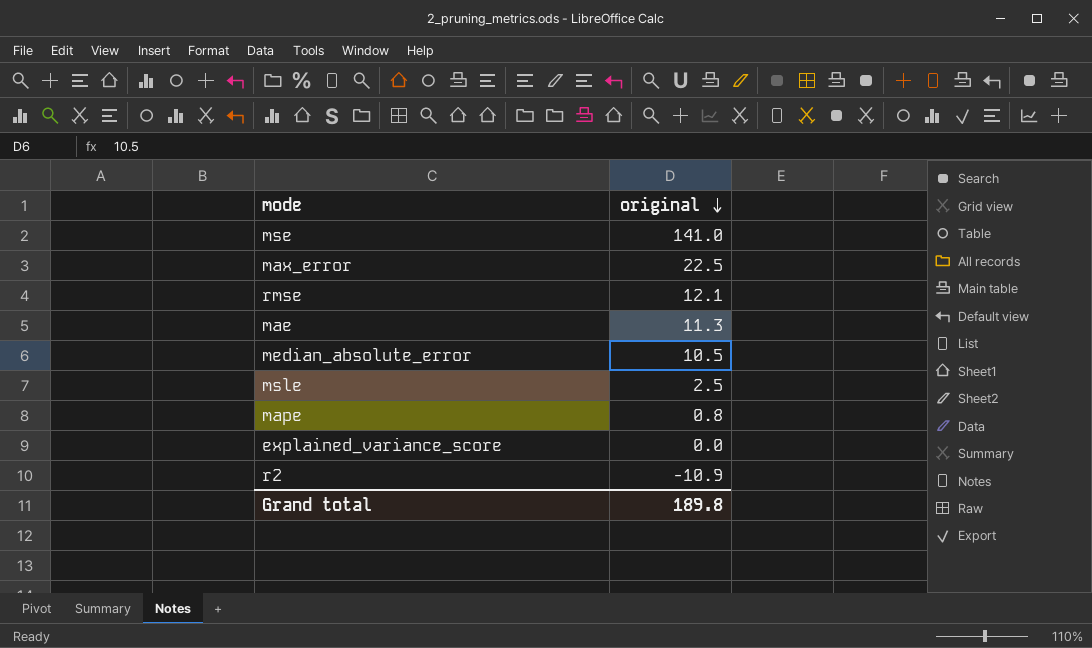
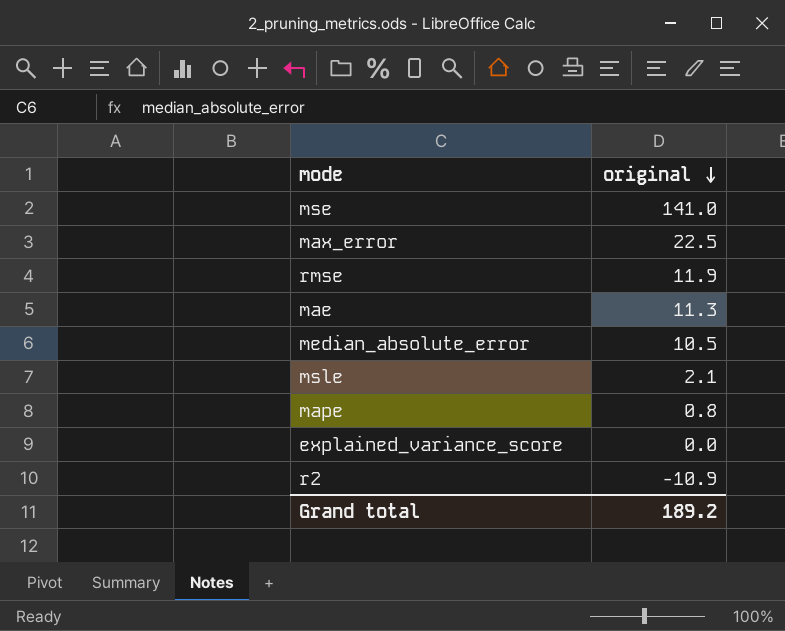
rmse | original: 12.1 -> 11.9
msle | original: 2.5 -> 2.1
Grand total | original: 189.8 -> 189.2

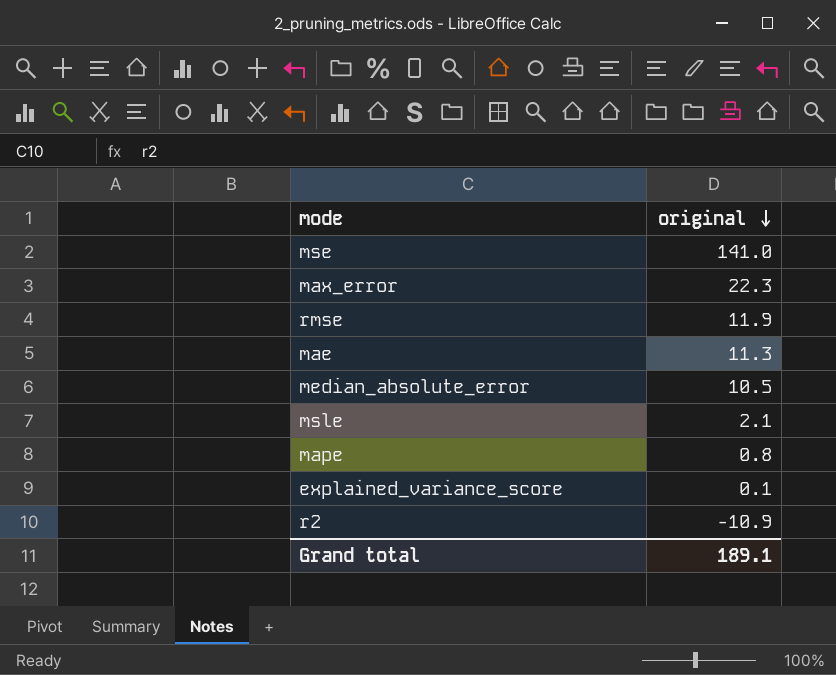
max_error | original: 22.5 -> 22.3
explained_variance_score | original: 0.0 -> 0.1
Grand total | original: 189.2 -> 189.1

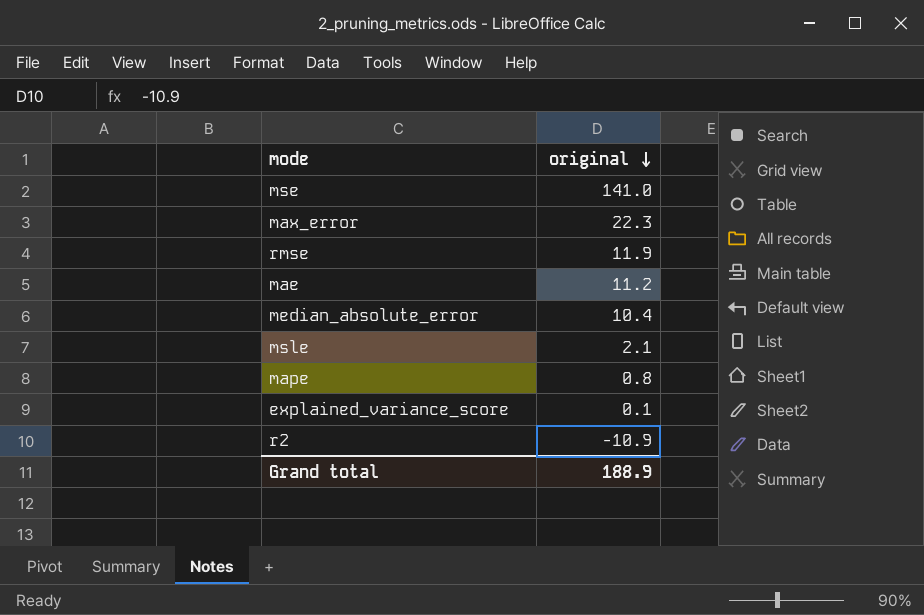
mae | original: 11.3 -> 11.2
median_absolute_error | original: 10.5 -> 10.4
Grand total | original: 189.1 -> 188.9

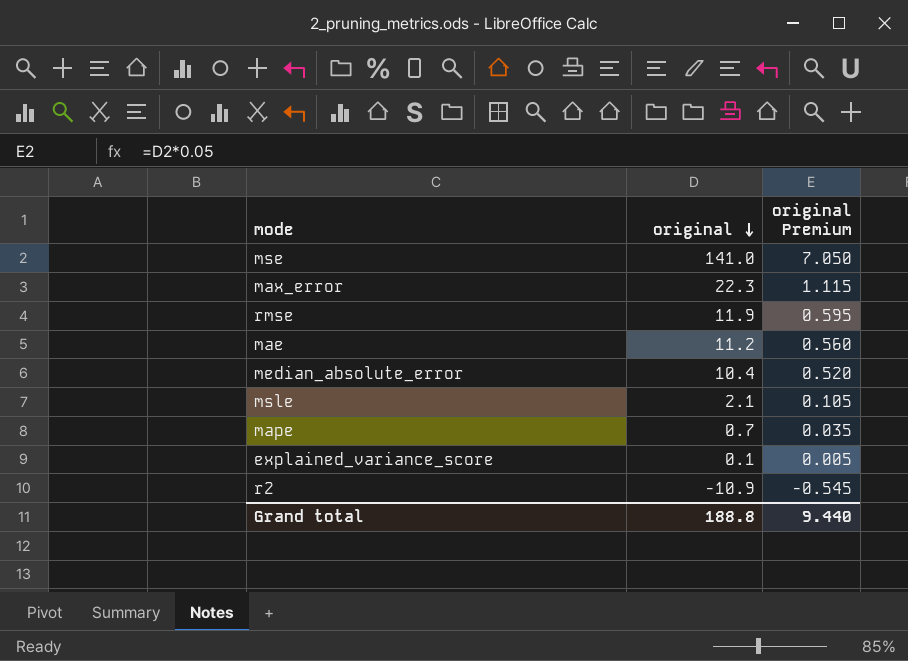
column original Premium | formula: none -> [original] * 0.05
mape | original: 0.8 -> 0.7
Grand total | original: 188.9 -> 188.8

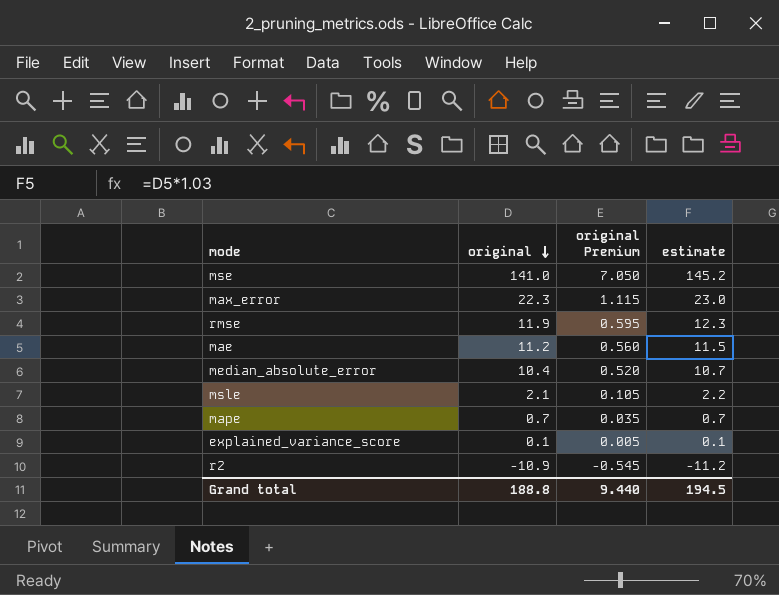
column estimate | formula: none -> [original] * 1.03

